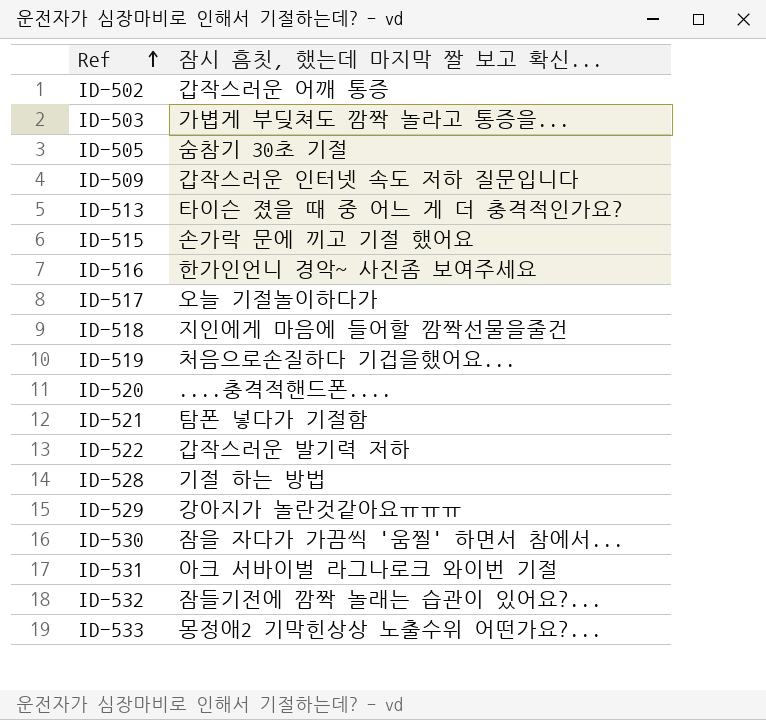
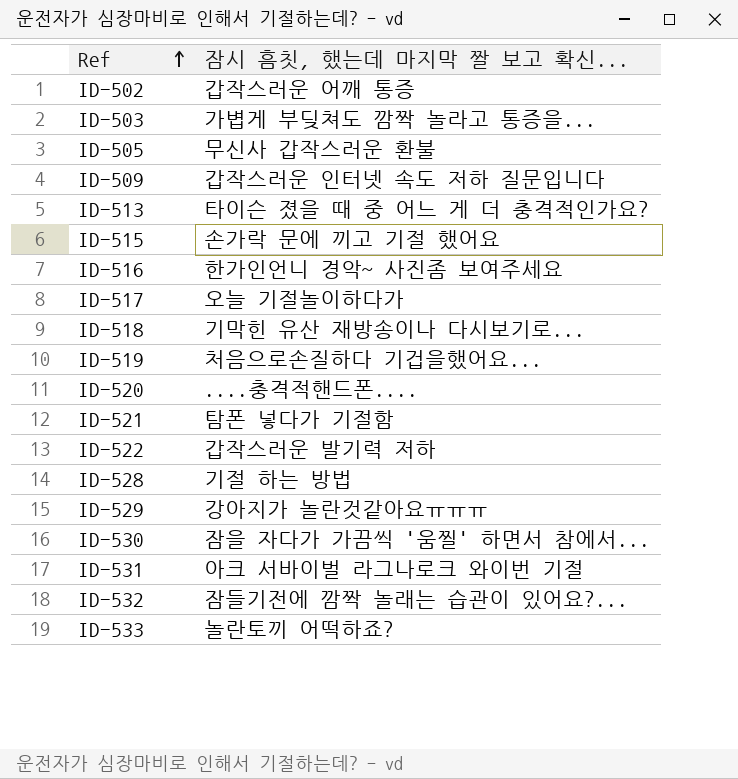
ID-505 | 잠시 흠칫, 했는데 마지막 짤 보고 확신...: 숨참기 30초 기절 -> 무신사 갑작스러운 환불
ID-518 | 잠시 흠칫, 했는데 마지막 짤 보고 확신...: 지인에게 마음에 들어할 깜짝선물을줄건 -> 기막힌 유산 재방송이나 다시보기로...
ID-533 | 잠시 흠칫, 했는데 마지막 짤 보고 확신...: 몽정애2 기막힌상상 노출수위 어떤가요?... -> 놀란토끼 어떡하죠?

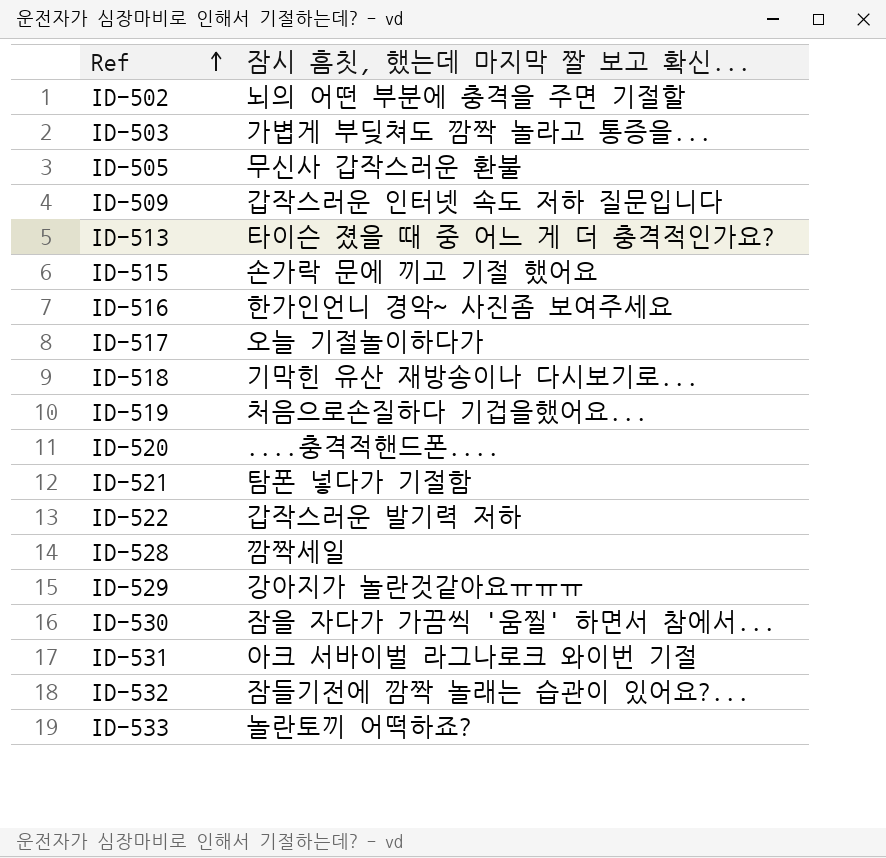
ID-502 | 잠시 흠칫, 했는데 마지막 짤 보고 확신...: 갑작스러운 어깨 통증 -> 뇌의 어떤 부분에 충격을 주면 기절할
ID-528 | 잠시 흠칫, 했는데 마지막 짤 보고 확신...: 기절 하는 방법 -> 깜짝세일

